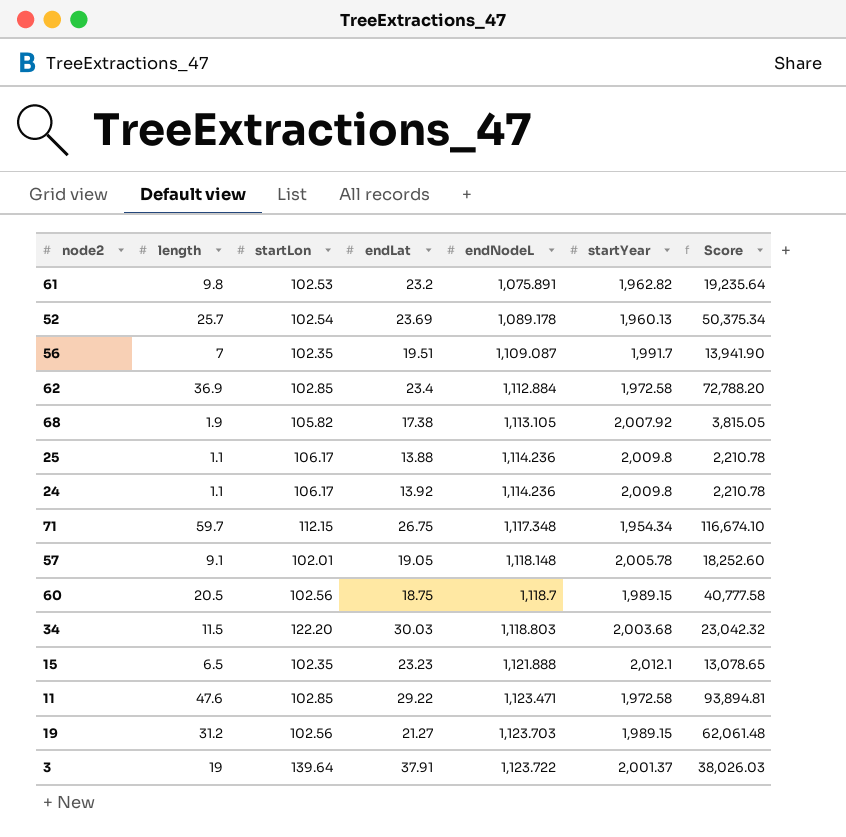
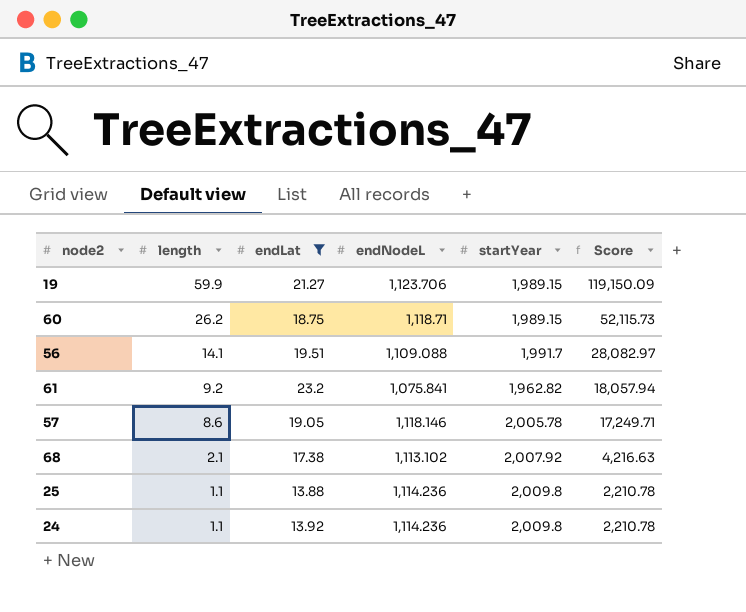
filter: none -> endLat <= 23.2
row order: endNodeL ascending -> length descending
column startLon | position: 3 -> none
19 | length: 31.2 -> 59.9
19 | endNodeL: 1,123.703 -> 1,123.706
19 | Score: 62,061.48 -> 119,150.09
60 | length: 20.5 -> 26.2
60 | endNodeL: 1,118.7 -> 1,118.71
60 | Score: 40,777.58 -> 52,115.73
56 | length: 7 -> 14.1
56 | endNodeL: 1,109.087 -> 1,109.088
56 | Score: 13,941.90 -> 28,082.97
61 | length: 9.8 -> 9.2
61 | endNodeL: 1,075.891 -> 1,075.841
61 | Score: 19,235.64 -> 18,057.94
57 | length: 9.1 -> 8.6
57 | endNodeL: 1,118.148 -> 1,118.146
57 | Score: 18,252.60 -> 17,249.71
68 | length: 1.9 -> 2.1
68 | endNodeL: 1,113.105 -> 1,113.102
68 | Score: 3,815.05 -> 4,216.63

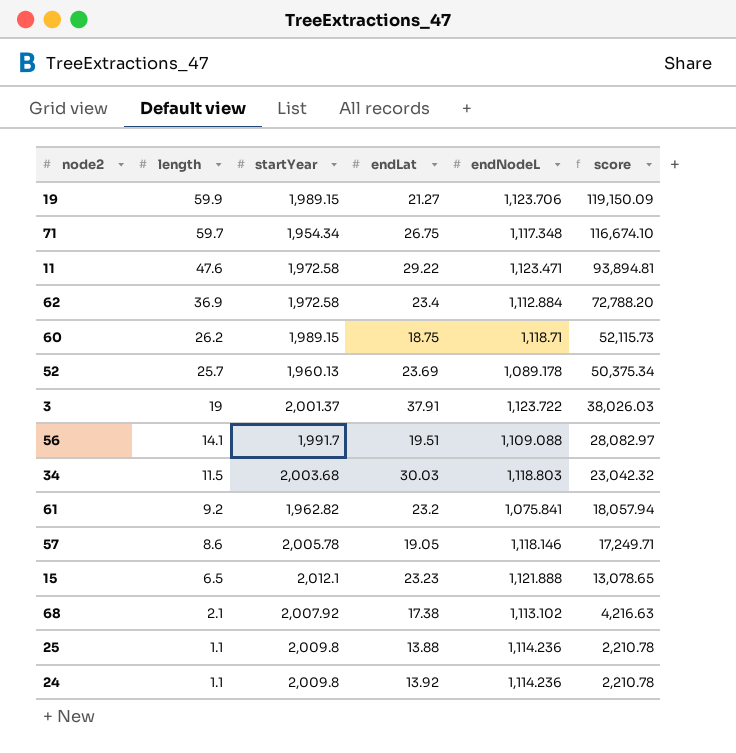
filter: endLat <= 23.2 -> none
column startYear | position: 5 -> 3
column name: Score -> score

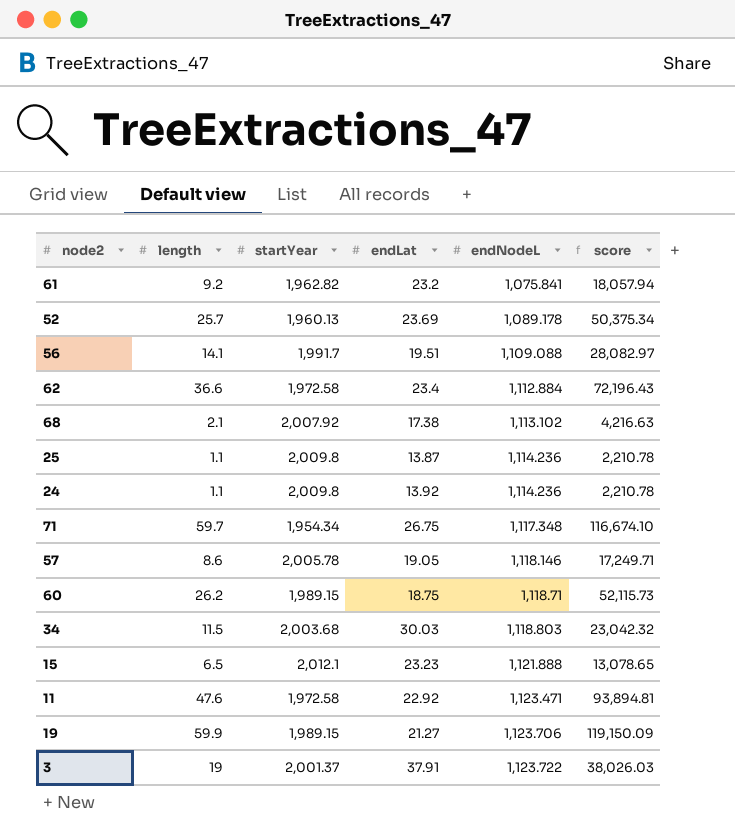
row order: length descending -> endNodeL ascending
62 | length: 36.9 -> 36.6
62 | score: 72,788.20 -> 72,196.43
25 | endLat: 13.88 -> 13.87
11 | endLat: 29.22 -> 22.92

